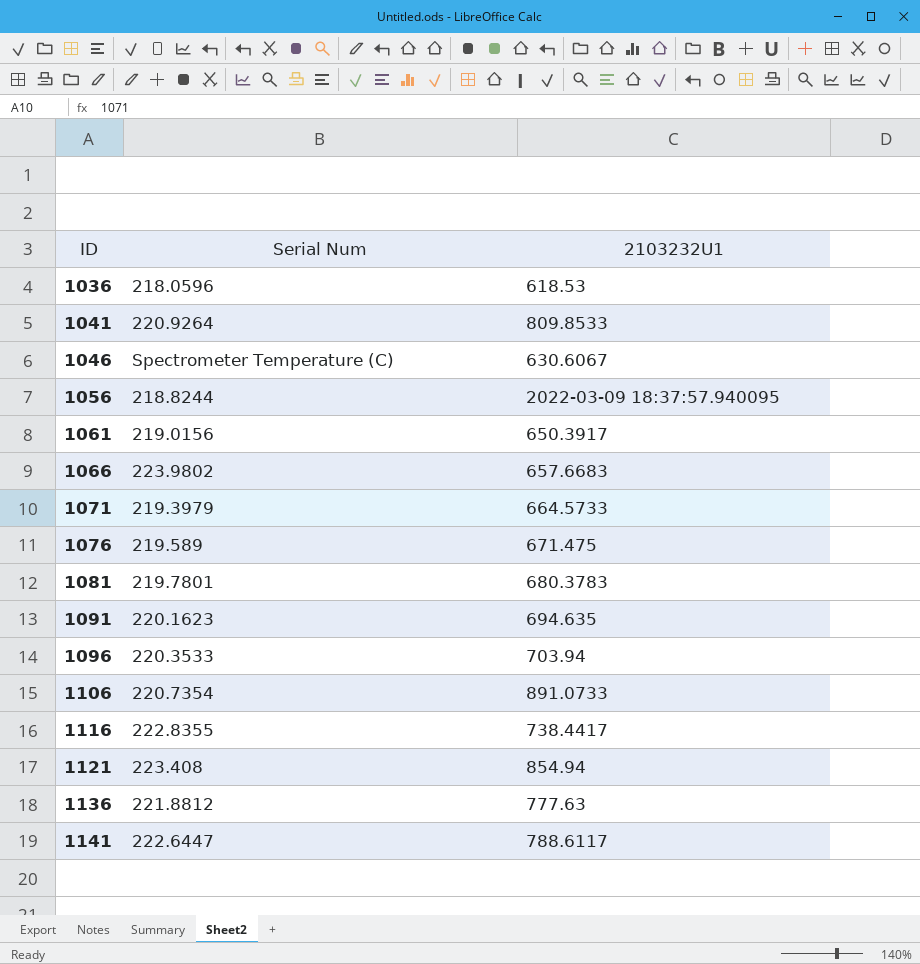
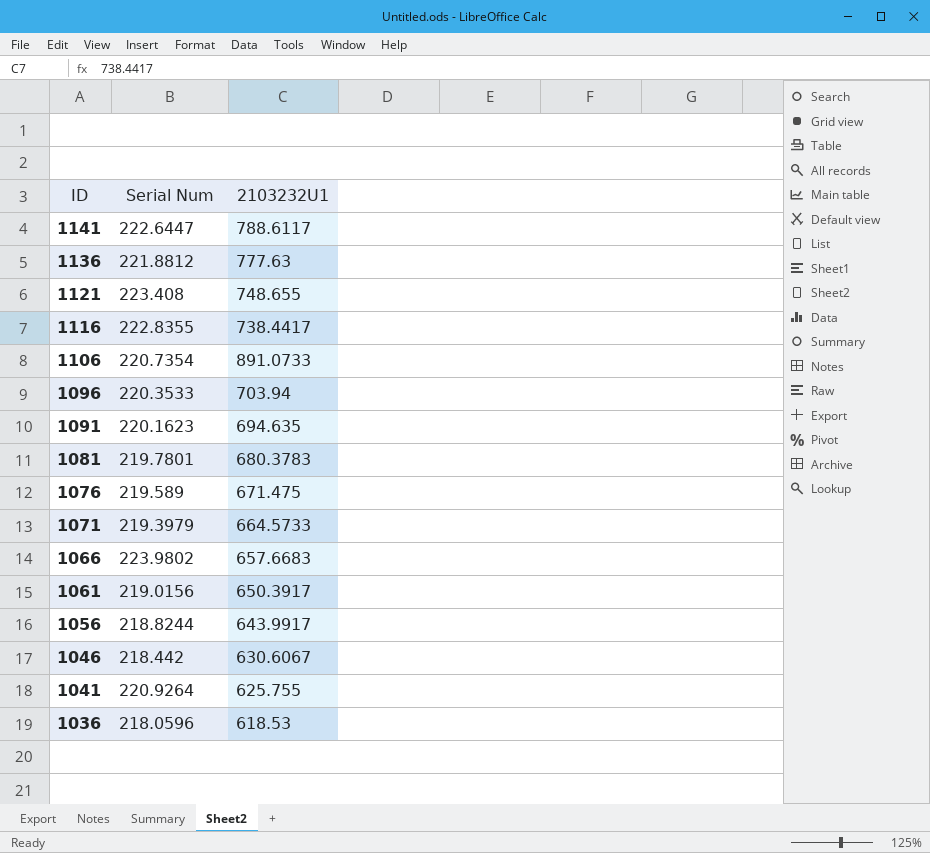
row order: ID ascending -> ID descending
1121 | 2103232U1: 854.94 -> 748.655
1056 | 2103232U1: 2022-03-09 18:37:57.940095 -> 643.9917
1046 | Serial Num: Spectrometer Temperature (C) -> 218.442
1041 | 2103232U1: 809.8533 -> 625.755

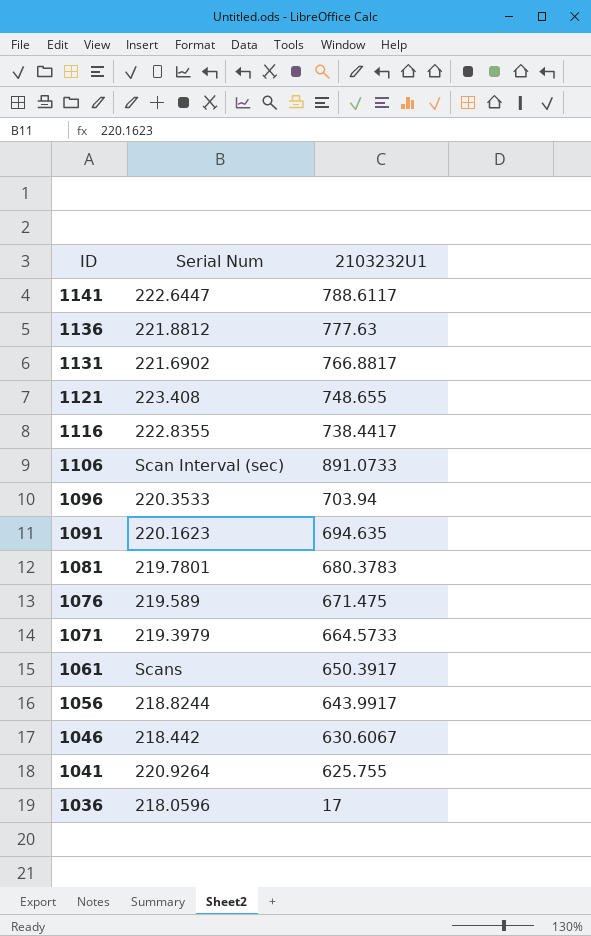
row 1066: 223.9802 | 657.6683 -> none
row 1131: none -> 221.6902 | 766.8817
1106 | Serial Num: 220.7354 -> Scan Interval (sec)
1061 | Serial Num: 219.0156 -> Scans
1036 | 2103232U1: 618.53 -> 17

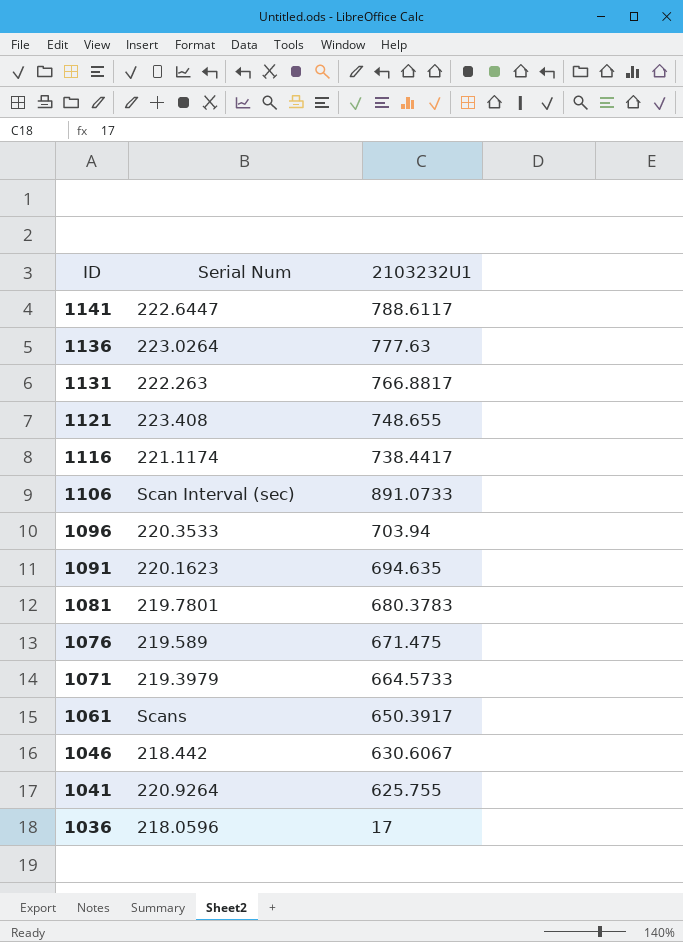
row 1056: 218.8244 | 643.9917 -> none
1136 | Serial Num: 221.8812 -> 223.0264
1131 | Serial Num: 221.6902 -> 222.263
1116 | Serial Num: 222.8355 -> 221.1174

